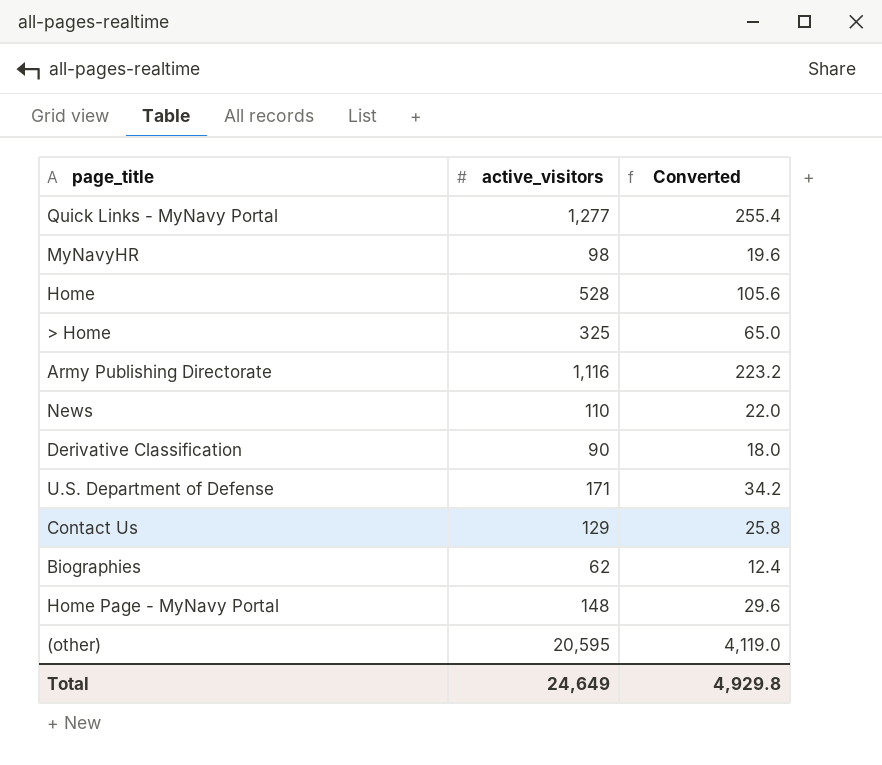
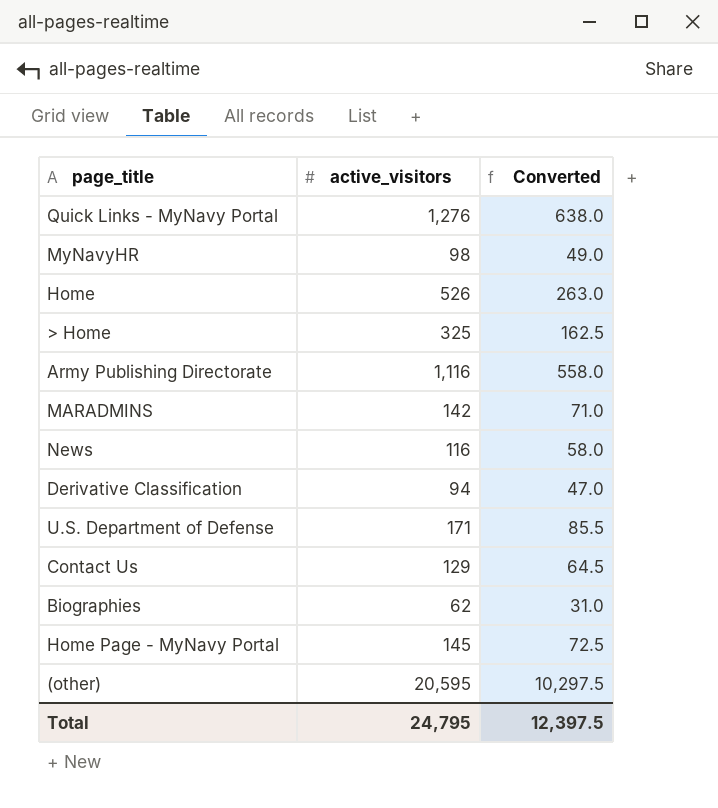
column Converted | formula: [active_visitors] * 0.2 -> [active_visitors] * 0.5
Quick Links - MyNavy Portal | active_visitors: 1,277 -> 1,276
Home | active_visitors: 528 -> 526
row MARADMINS: none -> 142 | 71.0
News | active_visitors: 110 -> 116
Derivative Classification | active_visitors: 90 -> 94
Home Page - MyNavy Portal | active_visitors: 148 -> 145
Total | active_visitors: 24,649 -> 24,795
Total | Converted: 4,929.8 -> 12,397.5

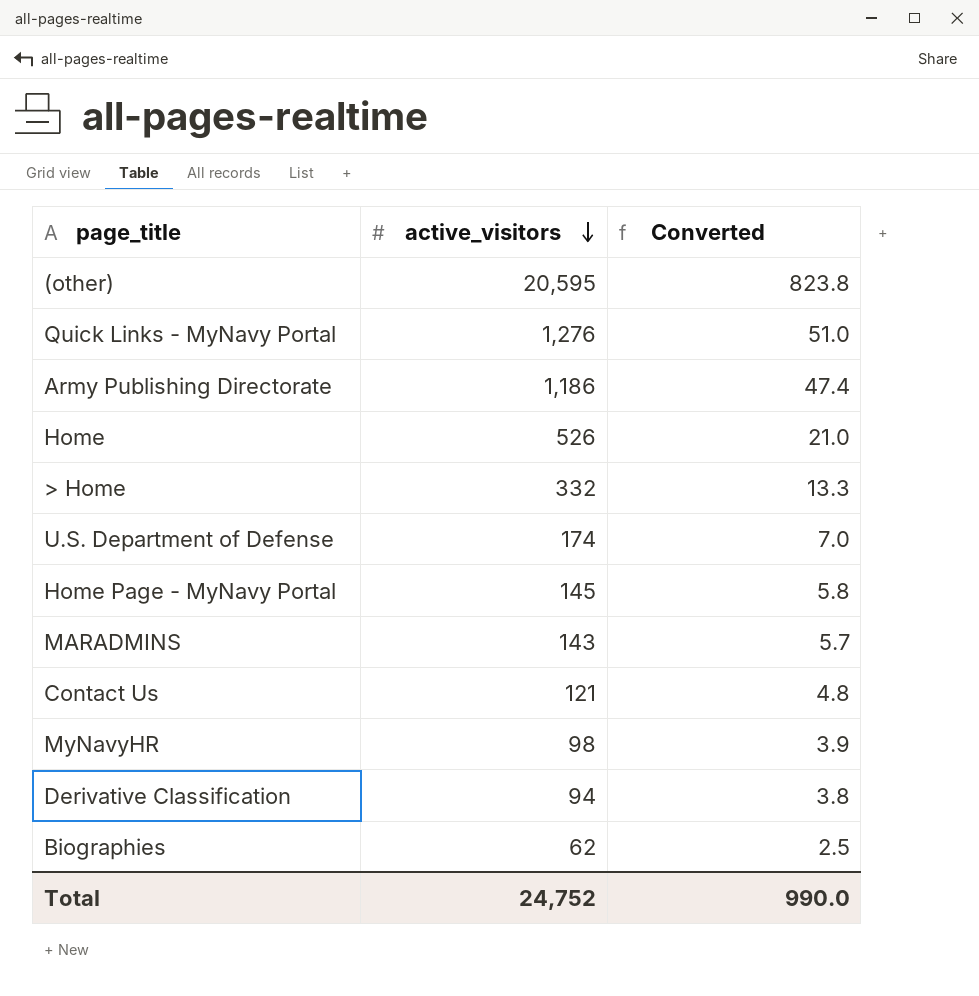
row order: none -> active_visitors descending
column Converted | formula: [active_visitors] * 0.5 -> [active_visitors] * 0.04
row News: 116 | 58.0 -> none
Army Publishing Directorate | active_visitors: 1,116 -> 1,186
> Home | active_visitors: 325 -> 332
U.S. Department of Defense | active_visitors: 171 -> 174
MARADMINS | active_visitors: 142 -> 143
Contact Us | active_visitors: 129 -> 121
Total | active_visitors: 24,795 -> 24,752
Total | Converted: 12,397.5 -> 990.0

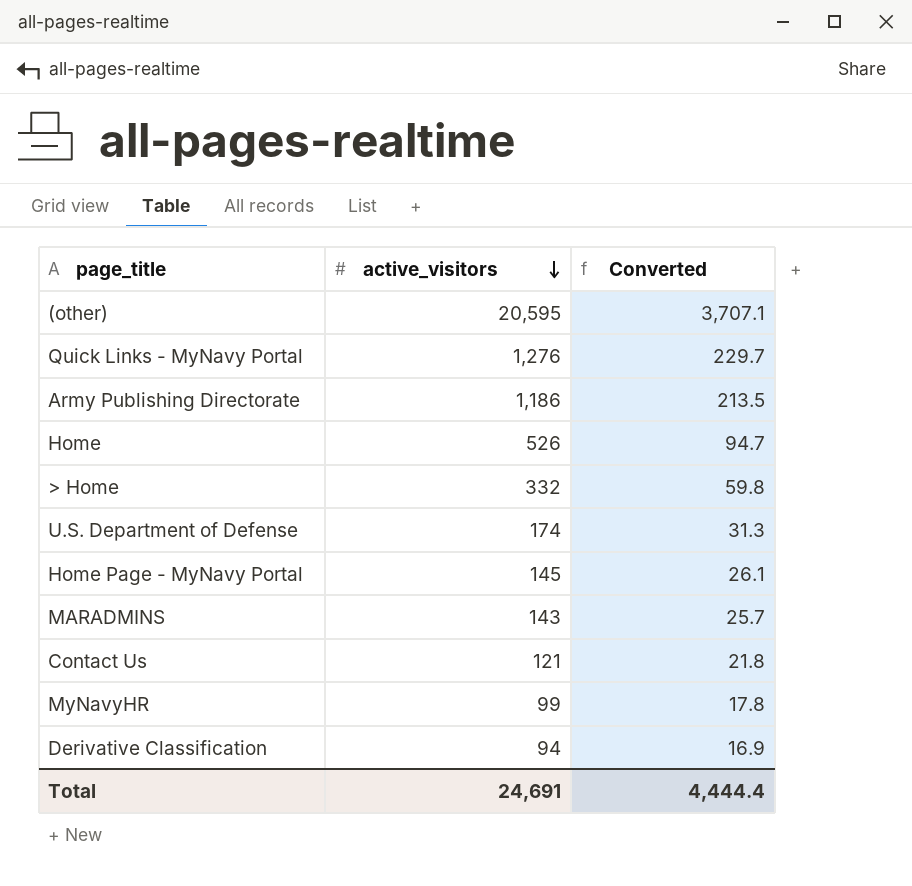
column Converted | formula: [active_visitors] * 0.04 -> [active_visitors] * 0.18
row Biographies: 62 | 2.5 -> none
MyNavyHR | active_visitors: 98 -> 99
Total | active_visitors: 24,752 -> 24,691
Total | Converted: 990.0 -> 4,444.4

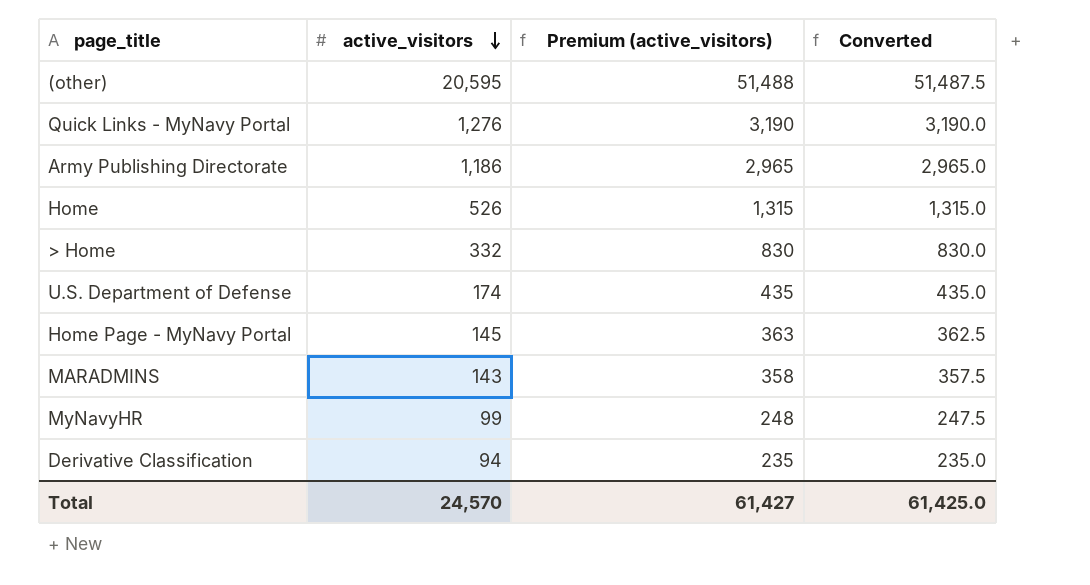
column Premium (active_visitors) | formula: none -> [active_visitors] * 2.5
column Converted | formula: [active_visitors] * 0.18 -> [active_visitors] * 2.5
row Contact Us: 121 | 21.8 -> none
Total | active_visitors: 24,691 -> 24,570
Total | Converted: 4,444.4 -> 61,425.0

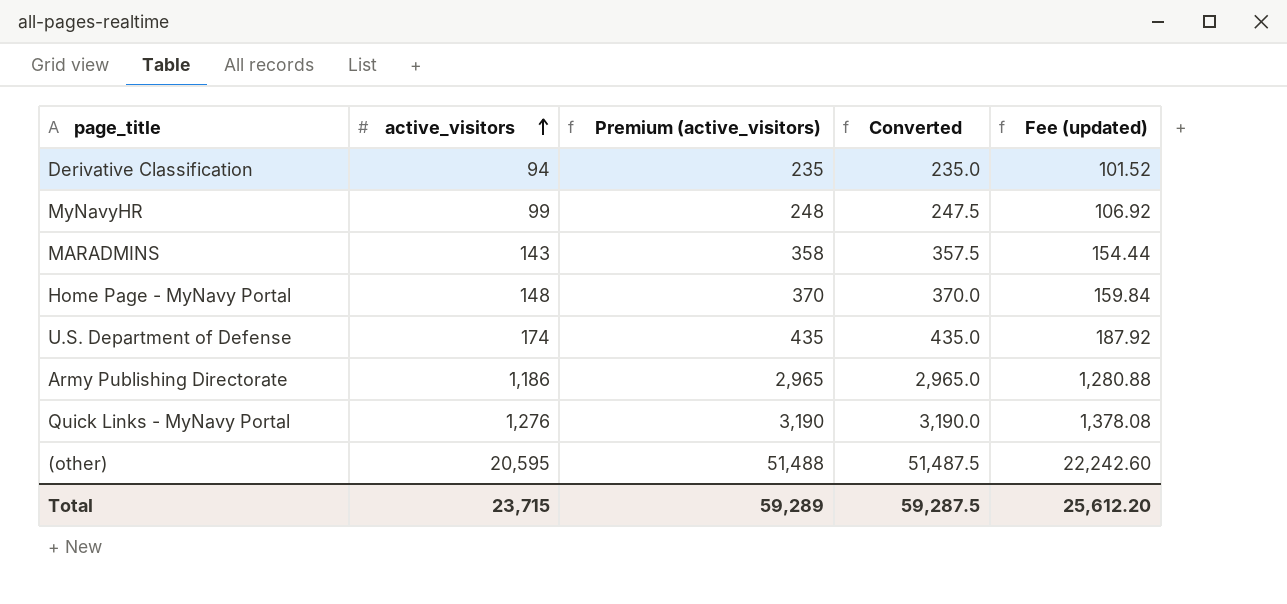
row order: active_visitors descending -> active_visitors ascending
column Fee (updated) | formula: none -> [active_visitors] * 1.08
row Home: 526 | 1,315 | 1,315.0 -> none
row > Home: 332 | 830 | 830.0 -> none
Home Page - MyNavy Portal | active_visitors: 145 -> 148
Home Page - MyNavy Portal | Premium (active_visitors): 363 -> 370
Home Page - MyNavy Portal | Converted: 362.5 -> 370.0
Total | active_visitors: 24,570 -> 23,715
Total | Premium (active_visitors): 61,427 -> 59,289
Total | Converted: 61,425.0 -> 59,287.5

